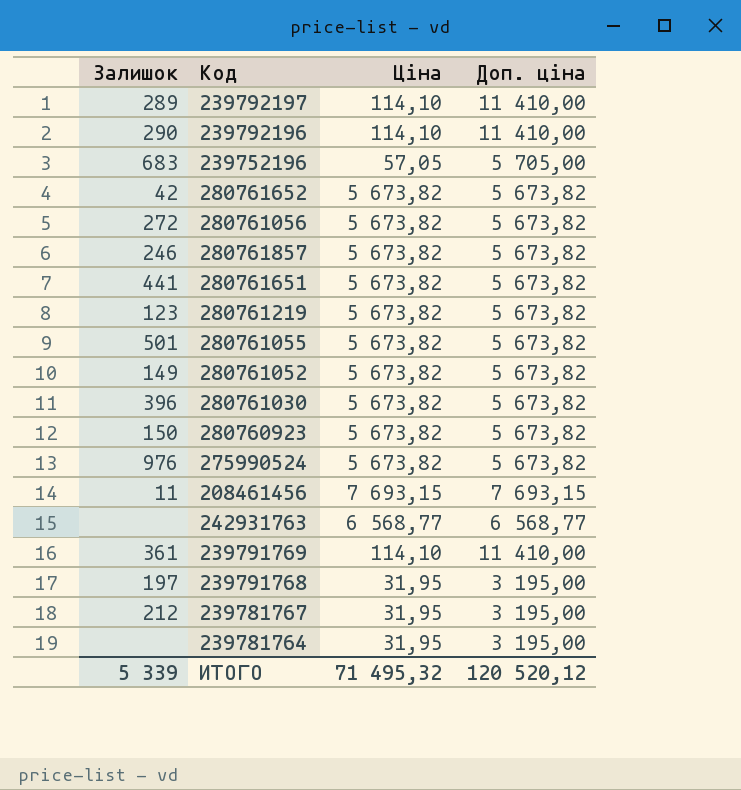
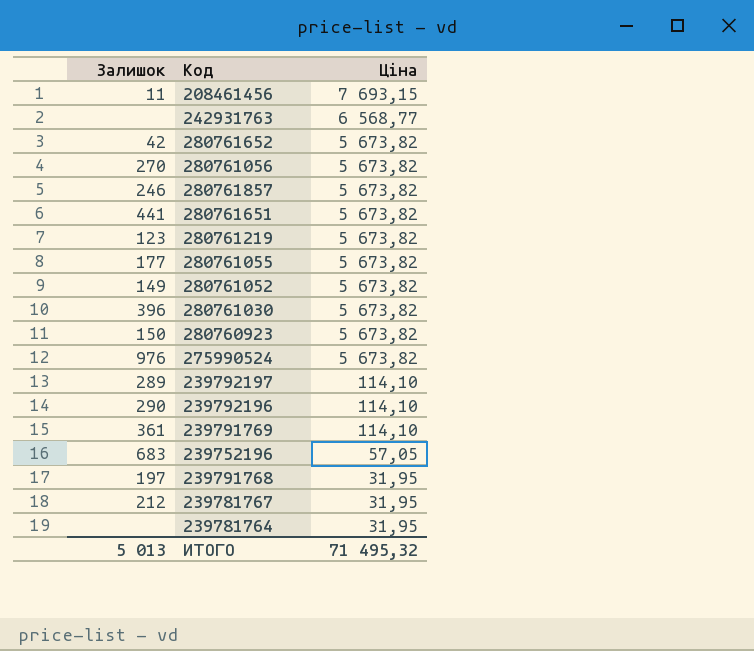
row order: none -> Ціна descending
column Доп. ціна | position: 4 -> none
280761056 | Залишок: 272 -> 270
280761055 | Залишок: 501 -> 177
ИТОГО | Залишок: 5 339 -> 5 013

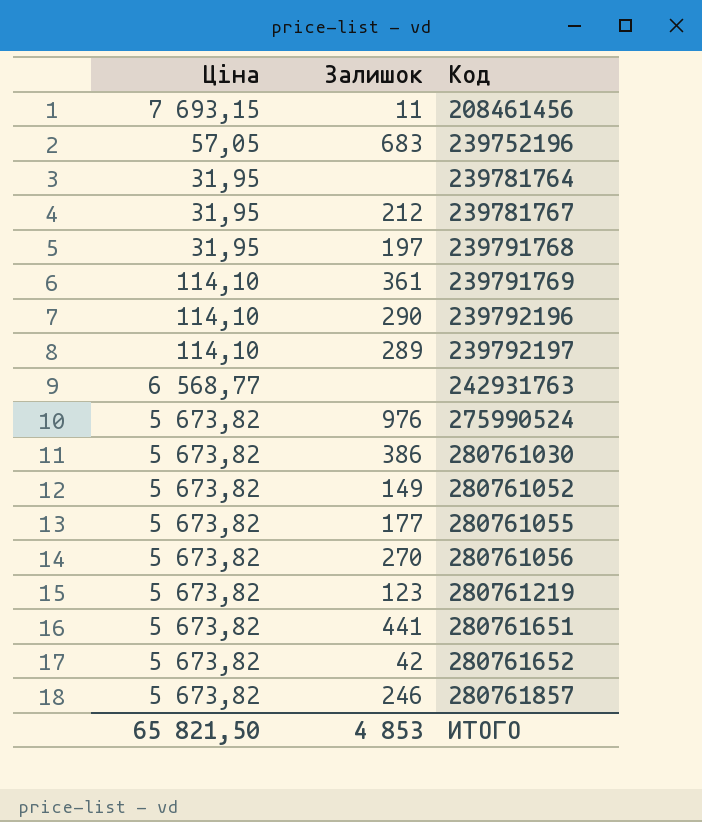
row order: Ціна descending -> Код ascending
column Ціна | position: 3 -> 1
row 280760923: 150 | 5 673,82 -> none
280761030 | Залишок: 396 -> 386
ИТОГО | Ціна: 71 495,32 -> 65 821,50
ИТОГО | Залишок: 5 013 -> 4 853

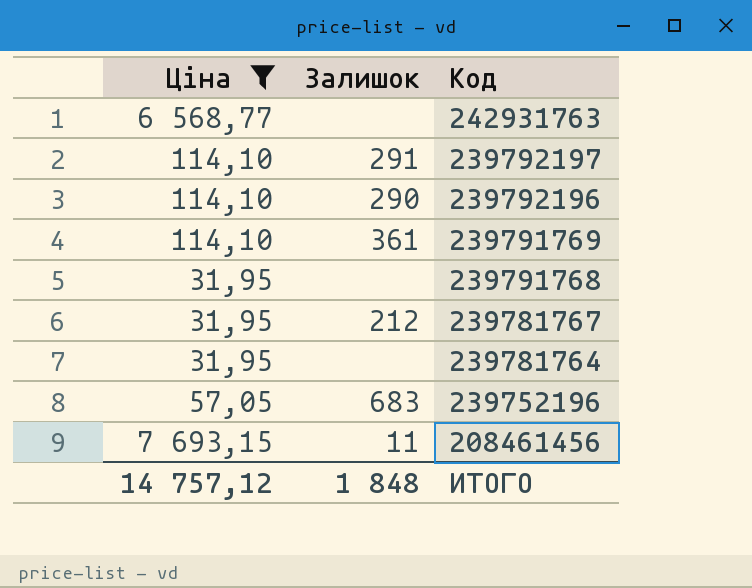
filter: none -> Ціна != 5 673,82
row order: Код ascending -> Код descending
239792197 | Залишок: 289 -> 291
239791768 | Залишок: 197 -> none
ИТОГО | Ціна: 65 821,50 -> 14 757,12
ИТОГО | Залишок: 4 853 -> 1 848

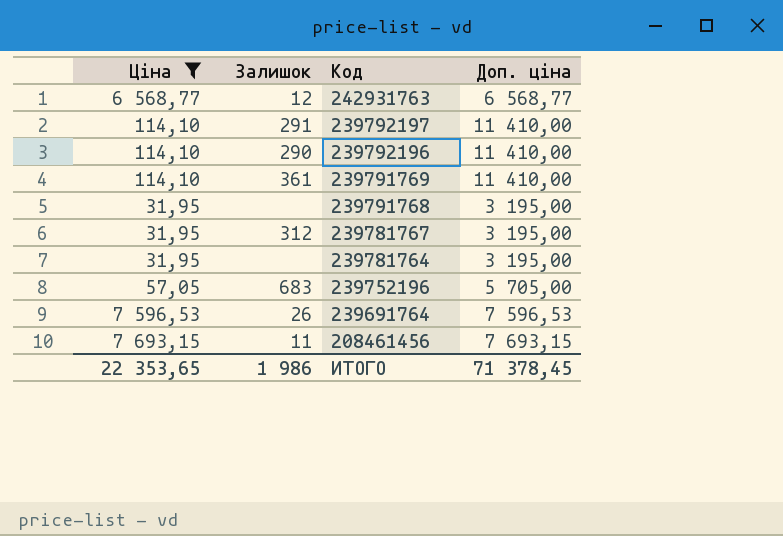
column Доп. ціна | position: none -> 4
242931763 | Залишок: none -> 12
239781767 | Залишок: 212 -> 312
row 239691764: none -> 7 596,53 | 26 | 7 596,53
ИТОГО | Ціна: 14 757,12 -> 22 353,65
ИТОГО | Залишок: 1 848 -> 1 986

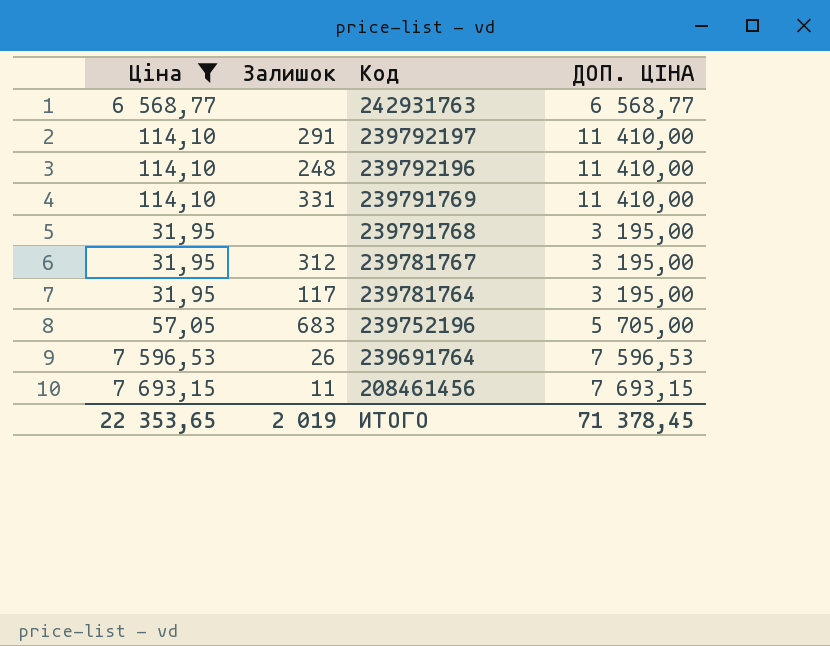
column name: Доп. ціна -> ДОП. ЦІНА
242931763 | Залишок: 12 -> none
239792196 | Залишок: 290 -> 248
239791769 | Залишок: 361 -> 331
239781764 | Залишок: none -> 117
ИТОГО | Залишок: 1 986 -> 2 019

